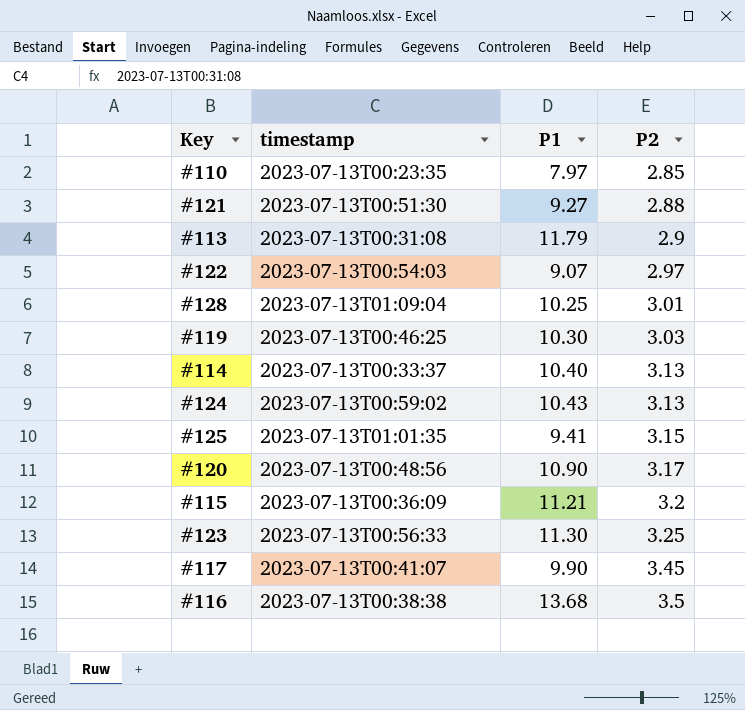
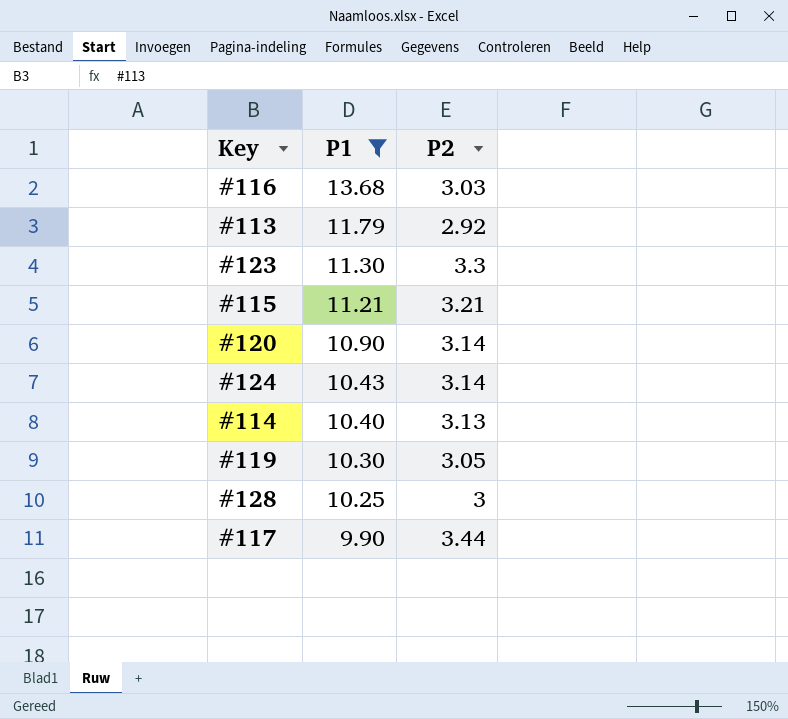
filter: none -> P1 >= 9.90
row order: P2 ascending -> P1 descending
column timestamp | position: 2 -> none
#116 | P2: 3.5 -> 3.03
#113 | P2: 2.9 -> 2.92
#123 | P2: 3.25 -> 3.3
#115 | P2: 3.2 -> 3.21
#120 | P2: 3.17 -> 3.14
#124 | P2: 3.13 -> 3.14
#119 | P2: 3.03 -> 3.05
#128 | P2: 3.01 -> 3
#117 | P2: 3.45 -> 3.44

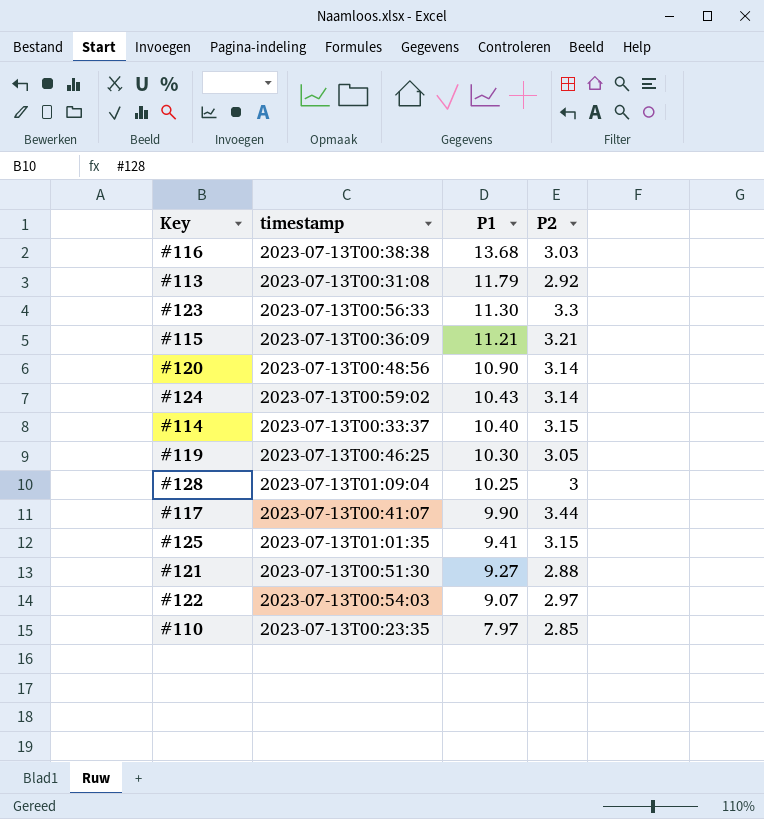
filter: P1 >= 9.90 -> none
column timestamp | position: none -> 2
#114 | P2: 3.13 -> 3.15

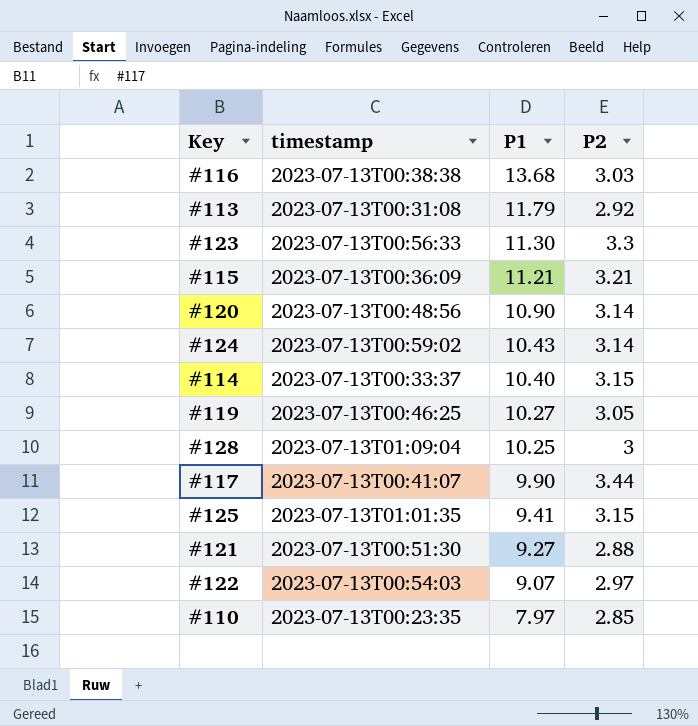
#119 | P1: 10.30 -> 10.27

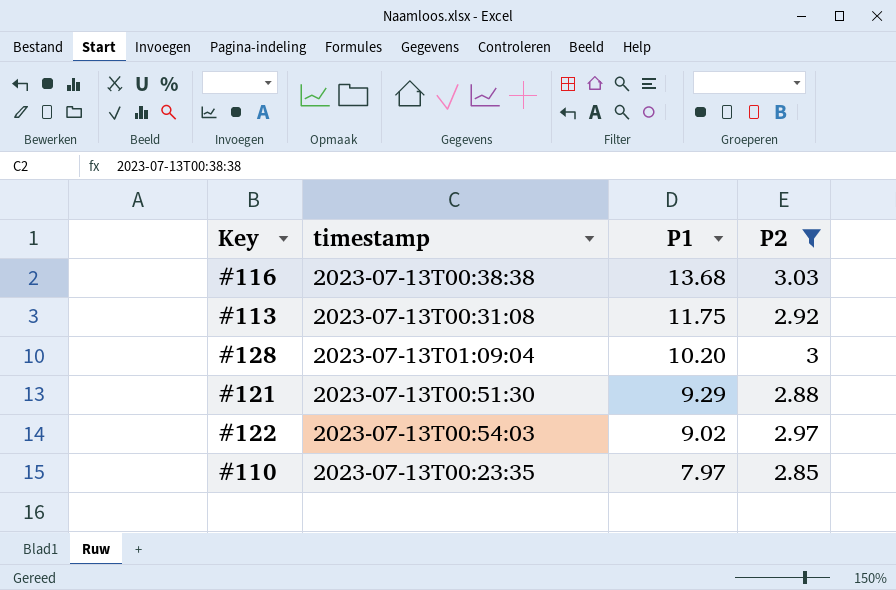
filter: none -> P2 <= 3.03
#113 | P1: 11.79 -> 11.75
#128 | P1: 10.25 -> 10.20
#121 | P1: 9.27 -> 9.29
#122 | P1: 9.07 -> 9.02

